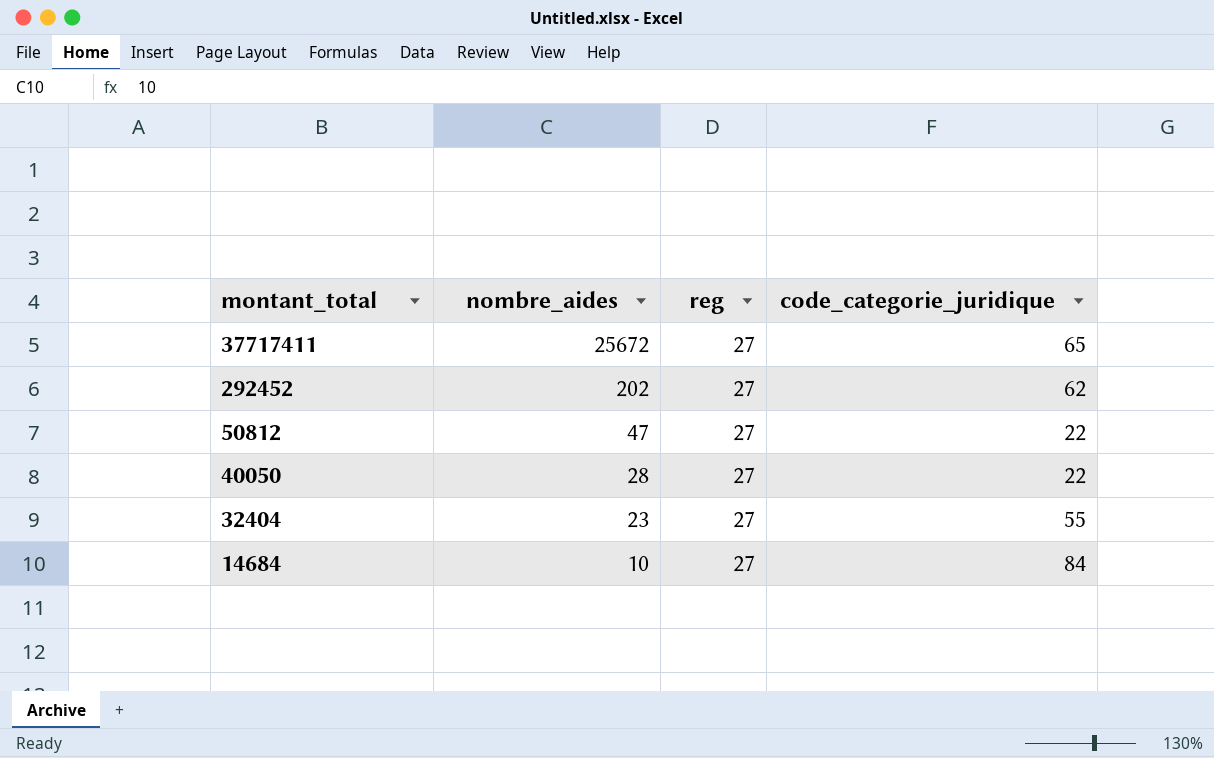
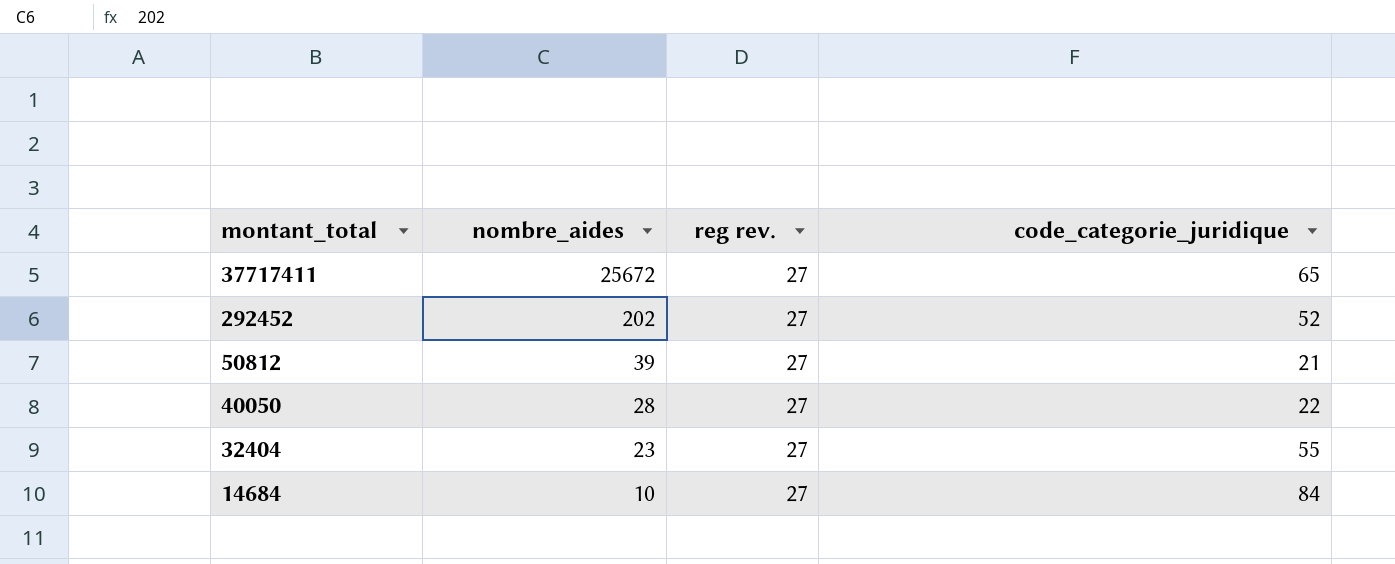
column name: reg -> reg rev.
292452 | code_categorie_juridique: 62 -> 52
50812 | nombre_aides: 47 -> 39
50812 | code_categorie_juridique: 22 -> 21

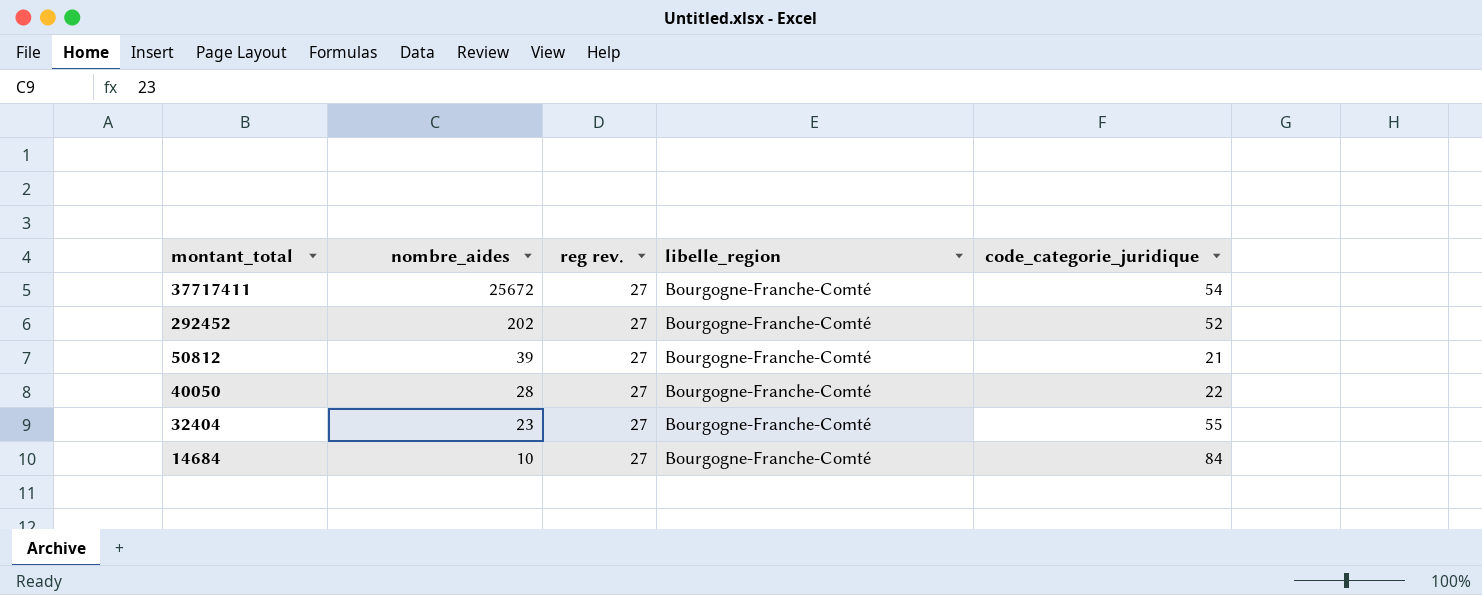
column libelle_region | position: none -> 4
37717411 | code_categorie_juridique: 65 -> 54

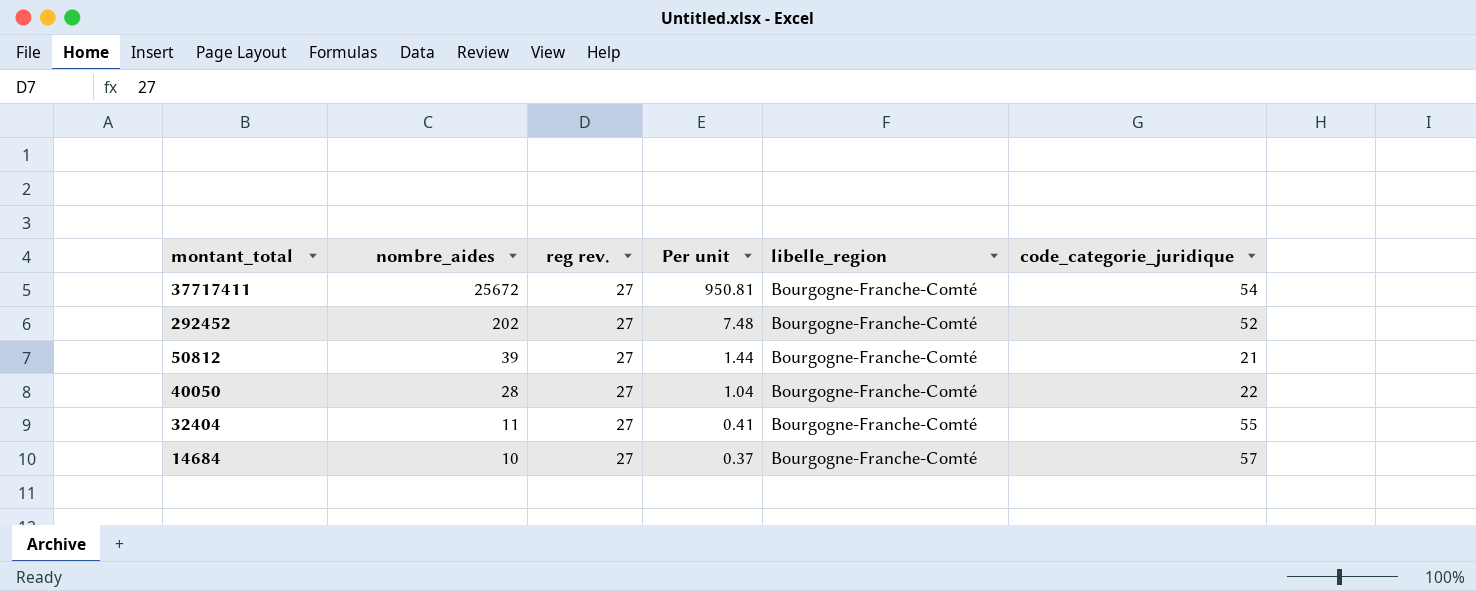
column Per unit | formula: none -> [nombre_aides] / [reg rev.]
32404 | nombre_aides: 23 -> 11
14684 | code_categorie_juridique: 84 -> 57

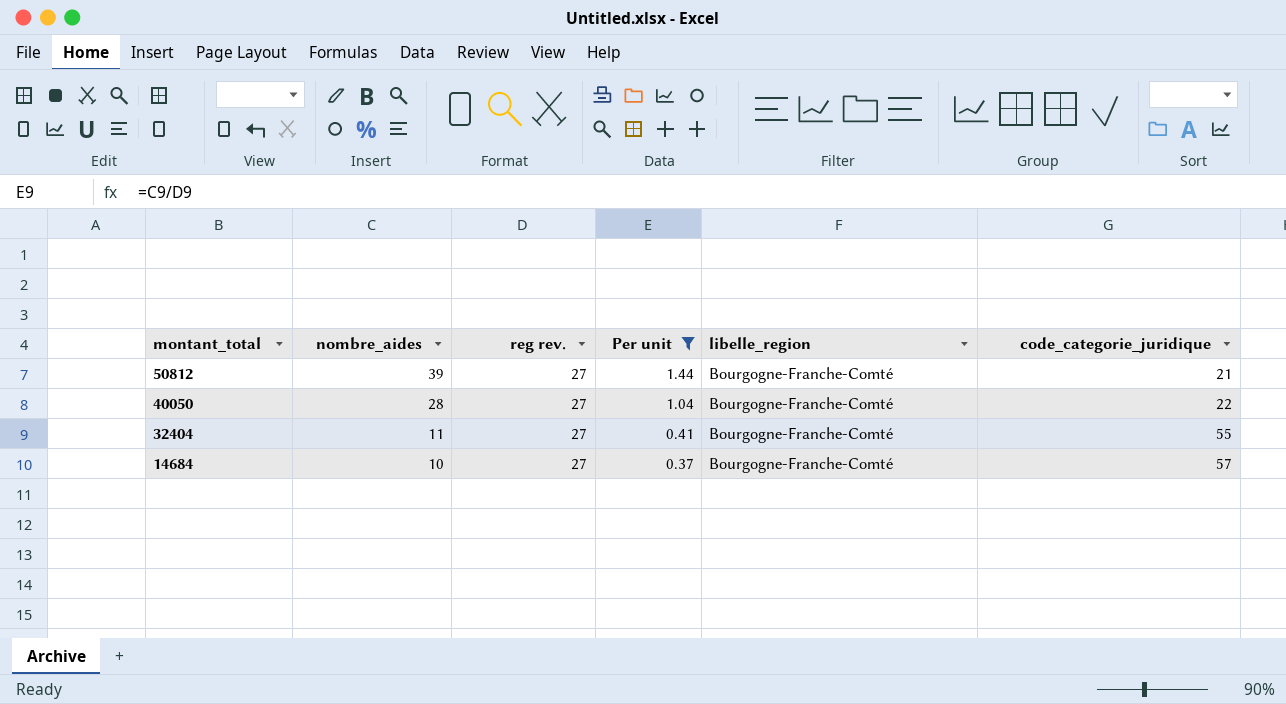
filter: none -> Per unit <= 1.44

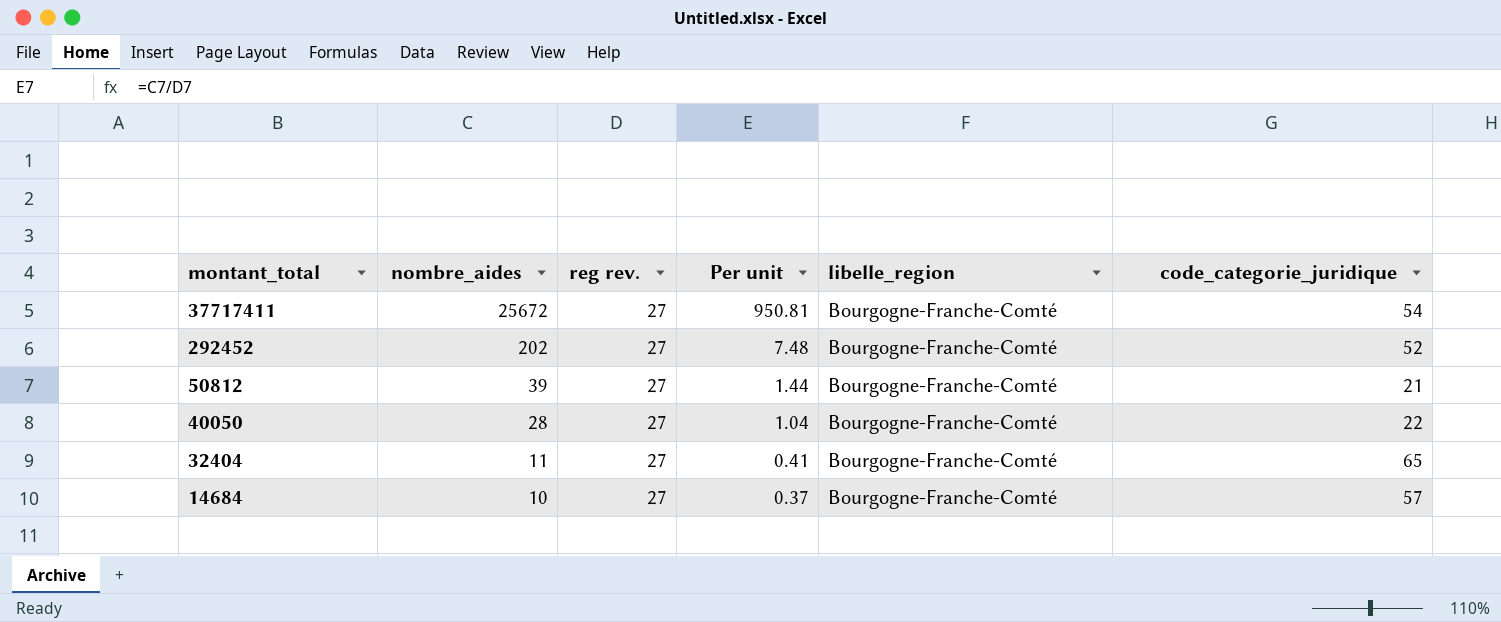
filter: Per unit <= 1.44 -> none
32404 | code_categorie_juridique: 55 -> 65

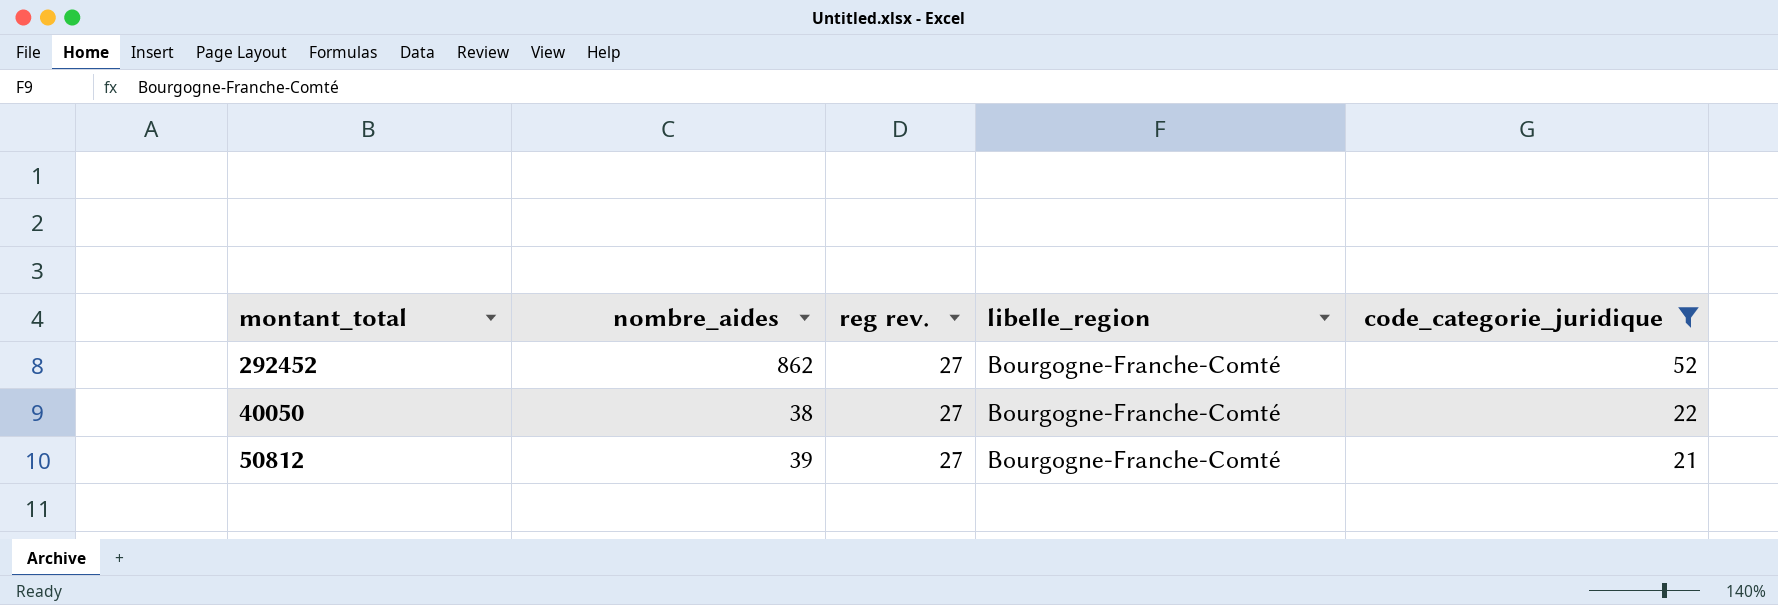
filter: none -> code_categorie_juridique <= 52
row order: montant_total descending -> code_categorie_juridique descending
column Per unit | formula: [nombre_aides] / [reg rev.] -> none
292452 | nombre_aides: 202 -> 862
40050 | nombre_aides: 28 -> 38

